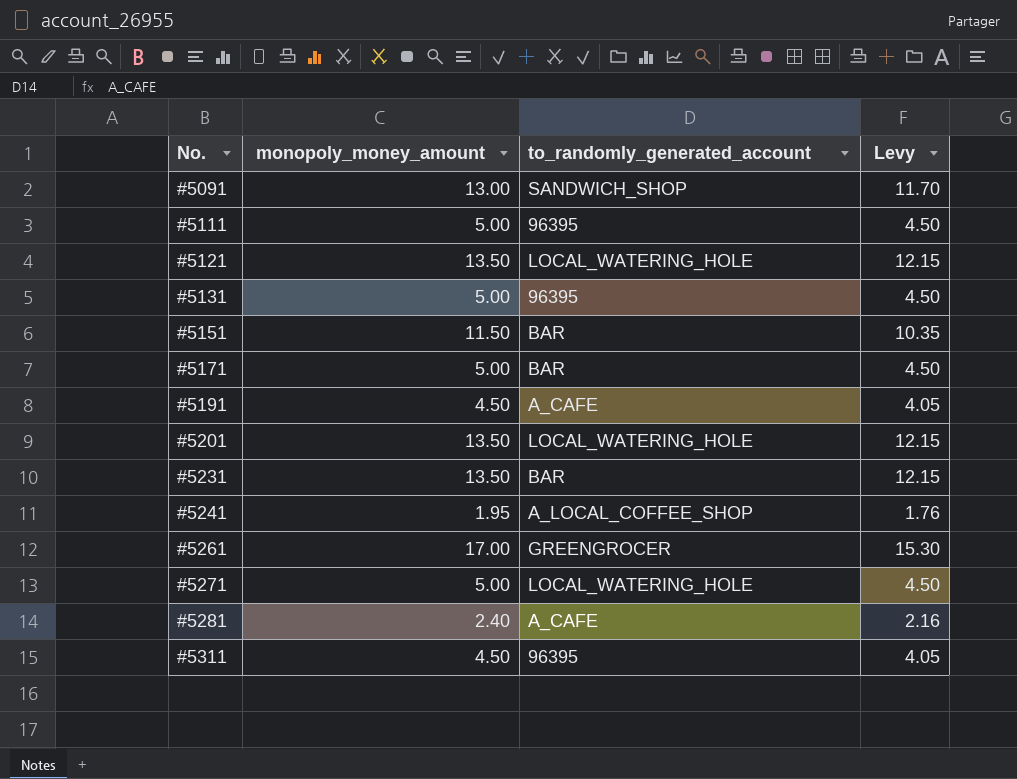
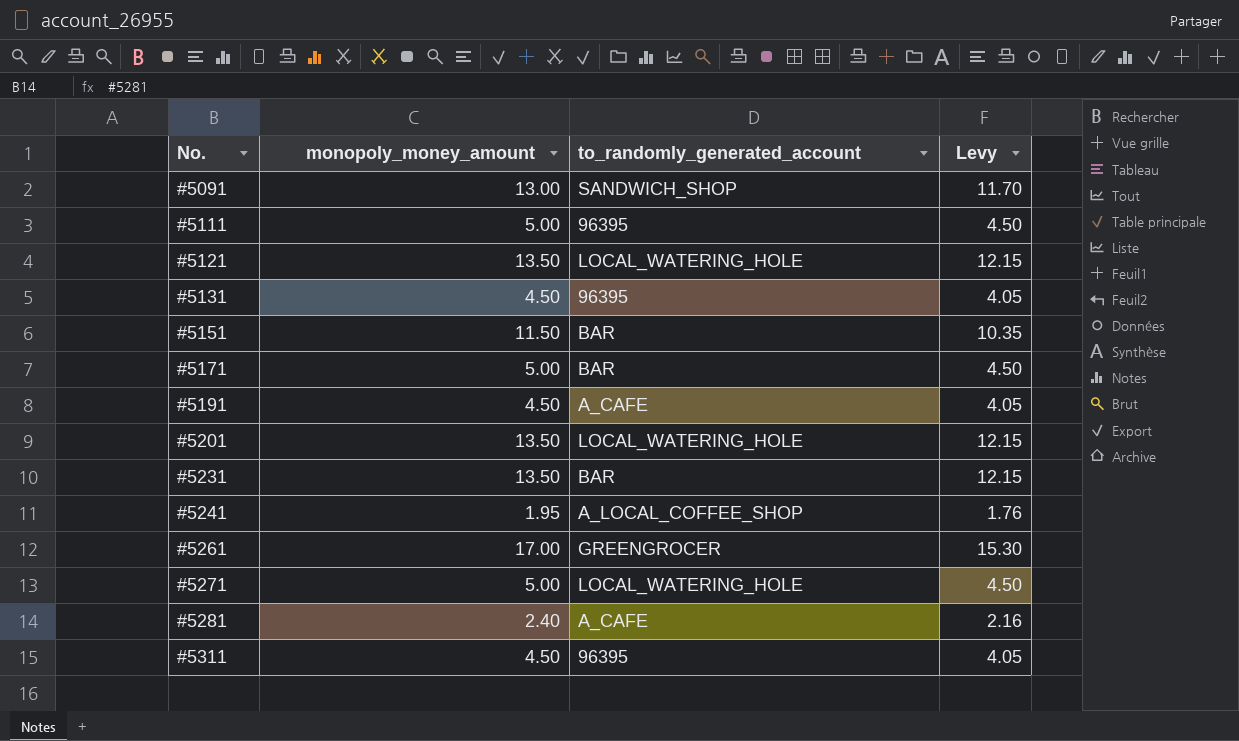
#5131 | monopoly_money_amount: 5.00 -> 4.50
#5131 | Levy: 4.50 -> 4.05

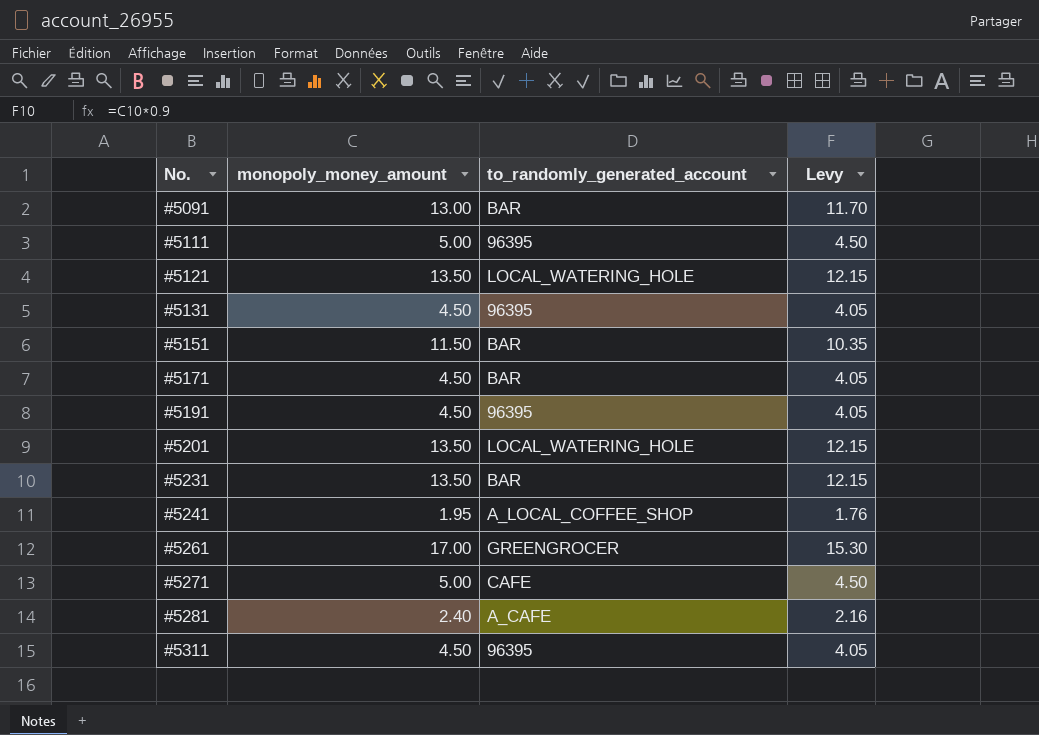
#5091 | to_randomly_generated_account: SANDWICH_SHOP -> BAR
#5171 | monopoly_money_amount: 5.00 -> 4.50
#5171 | Levy: 4.50 -> 4.05
#5191 | to_randomly_generated_account: A_CAFE -> 96395
#5271 | to_randomly_generated_account: LOCAL_WATERING_HOLE -> CAFE

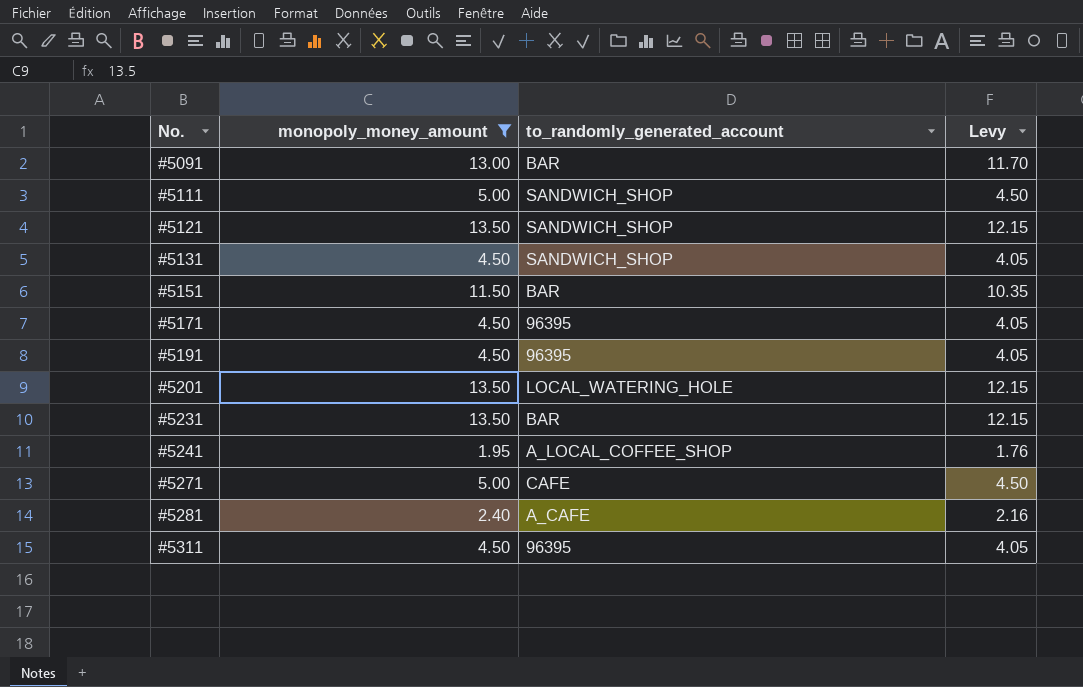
filter: none -> monopoly_money_amount != 17.00
#5111 | to_randomly_generated_account: 96395 -> SANDWICH_SHOP
#5121 | to_randomly_generated_account: LOCAL_WATERING_HOLE -> SANDWICH_SHOP
#5131 | to_randomly_generated_account: 96395 -> SANDWICH_SHOP
#5171 | to_randomly_generated_account: BAR -> 96395

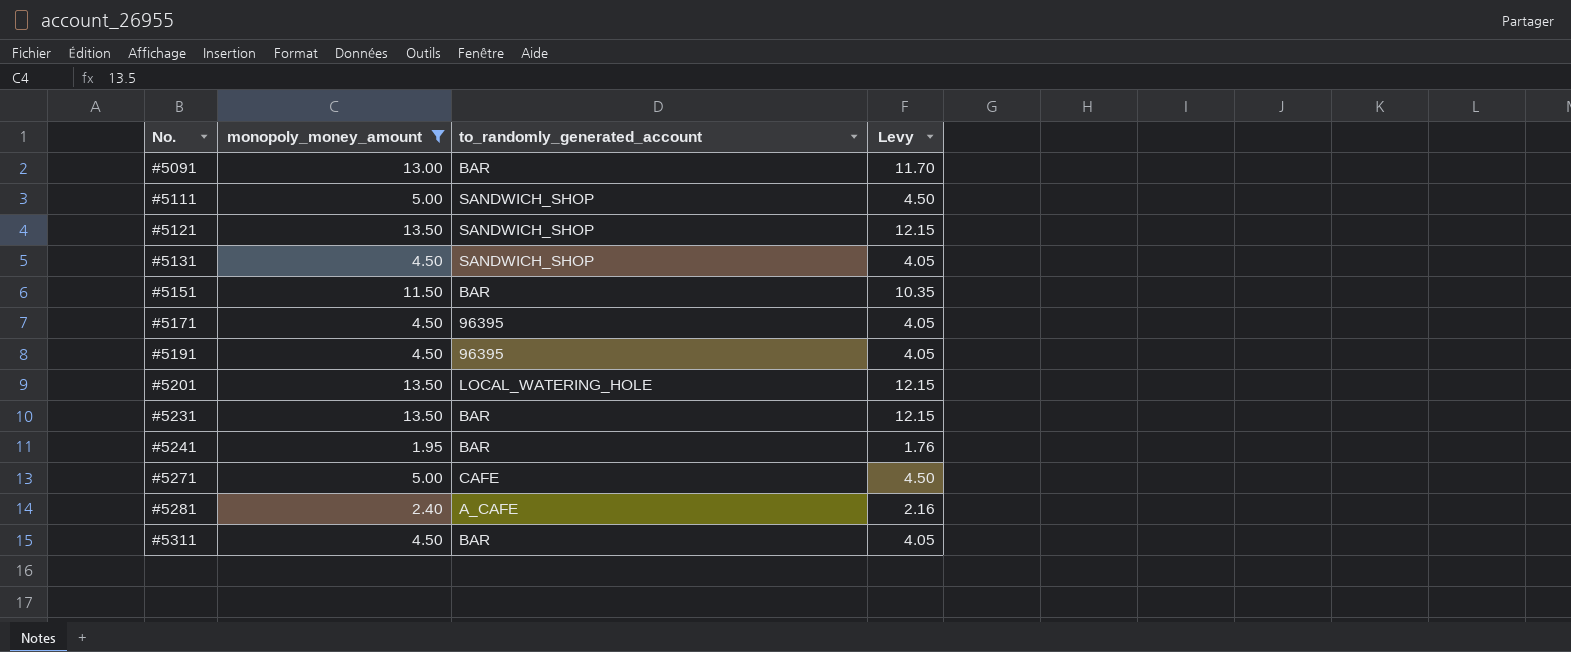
#5241 | to_randomly_generated_account: A_LOCAL_COFFEE_SHOP -> BAR
#5311 | to_randomly_generated_account: 96395 -> BAR

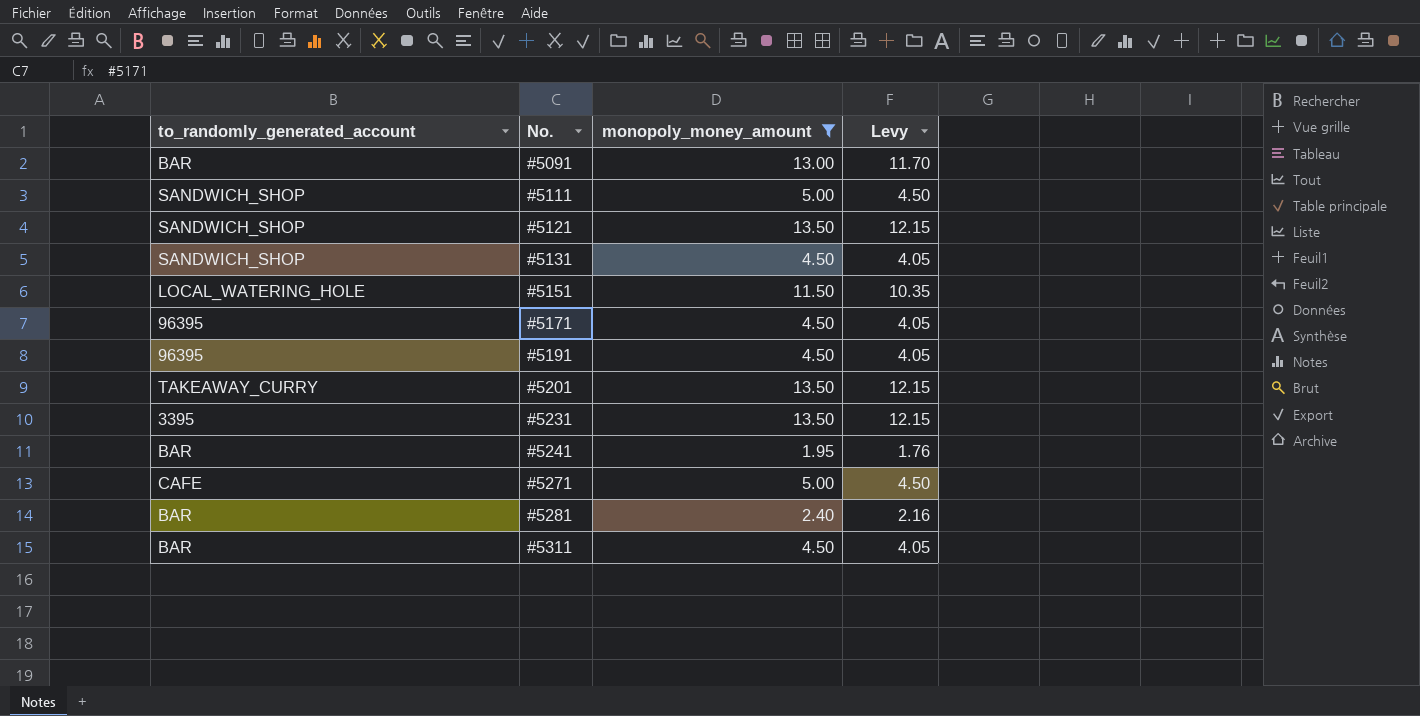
column to_randomly_generated_account | position: 3 -> 1
#5151 | to_randomly_generated_account: BAR -> LOCAL_WATERING_HOLE
#5201 | to_randomly_generated_account: LOCAL_WATERING_HOLE -> TAKEAWAY_CURRY
#5231 | to_randomly_generated_account: BAR -> 3395
#5281 | to_randomly_generated_account: A_CAFE -> BAR

